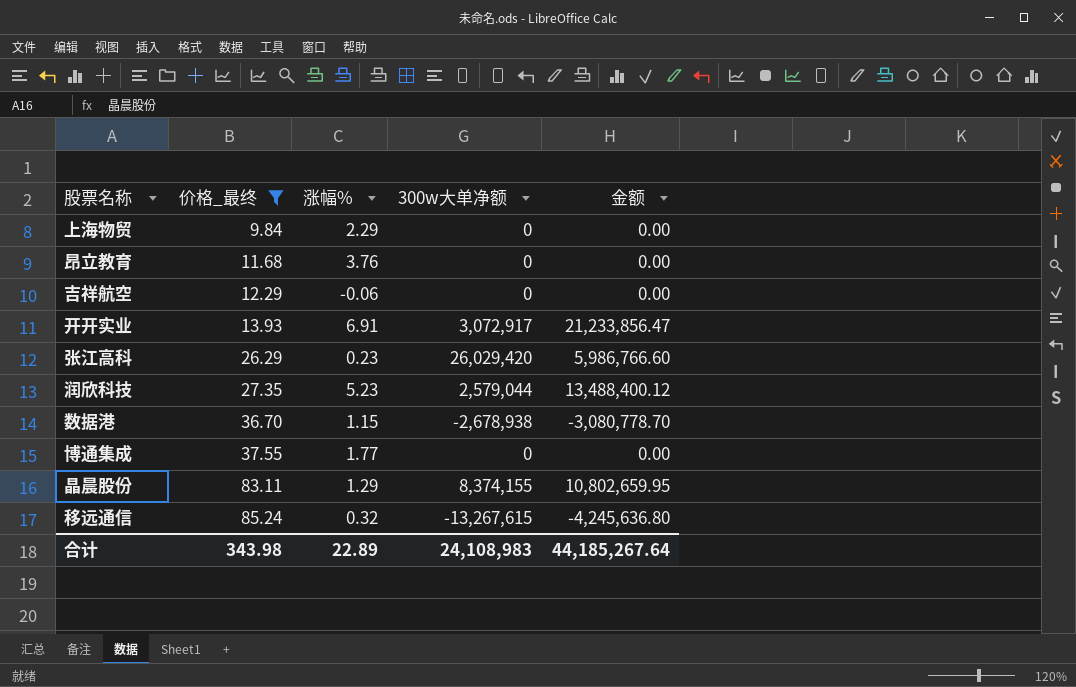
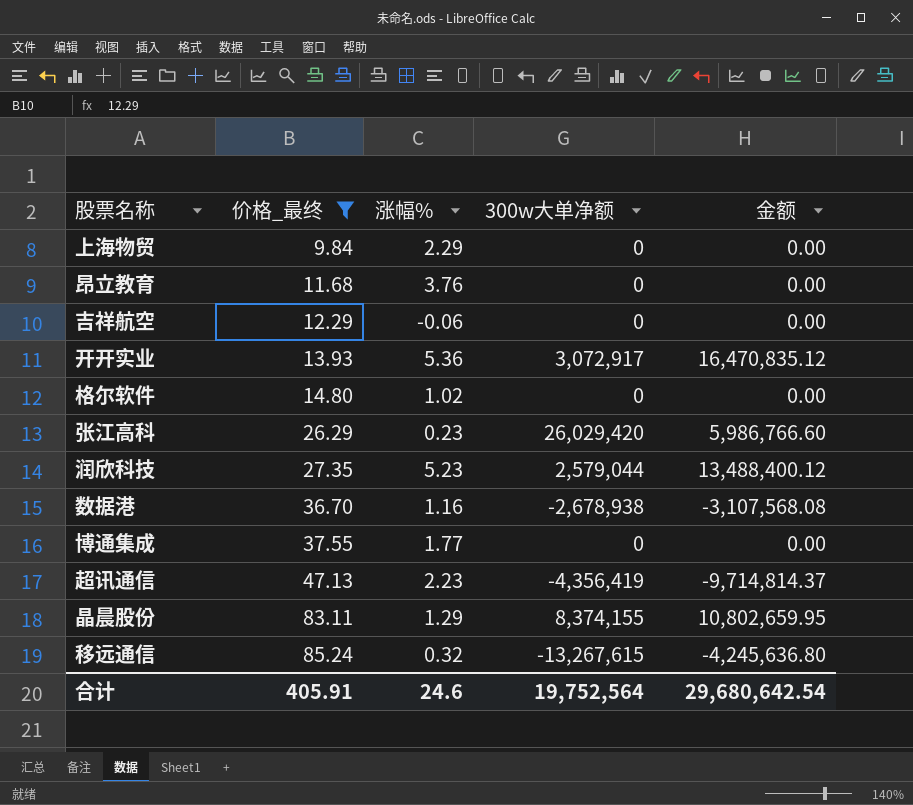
开开实业 | 涨幅%: 6.91 -> 5.36
开开实业 | 金额: 21,233,856.47 -> 16,470,835.12
row 格尔软件: none -> 14.80 | 1.02 | 0 | 0.00
数据港 | 涨幅%: 1.15 -> 1.16
数据港 | 金额: -3,080,778.70 -> -3,107,568.08
row 超讯通信: none -> 47.13 | 2.23 | -4,356,419 | -9,714,814.37
合计 | 价格_最终: 343.98 -> 405.91
合计 | 涨幅%: 22.89 -> 24.6
合计 | 300w大单净额: 24,108,983 -> 19,752,564
合计 | 金额: 44,185,267.64 -> 29,680,642.54

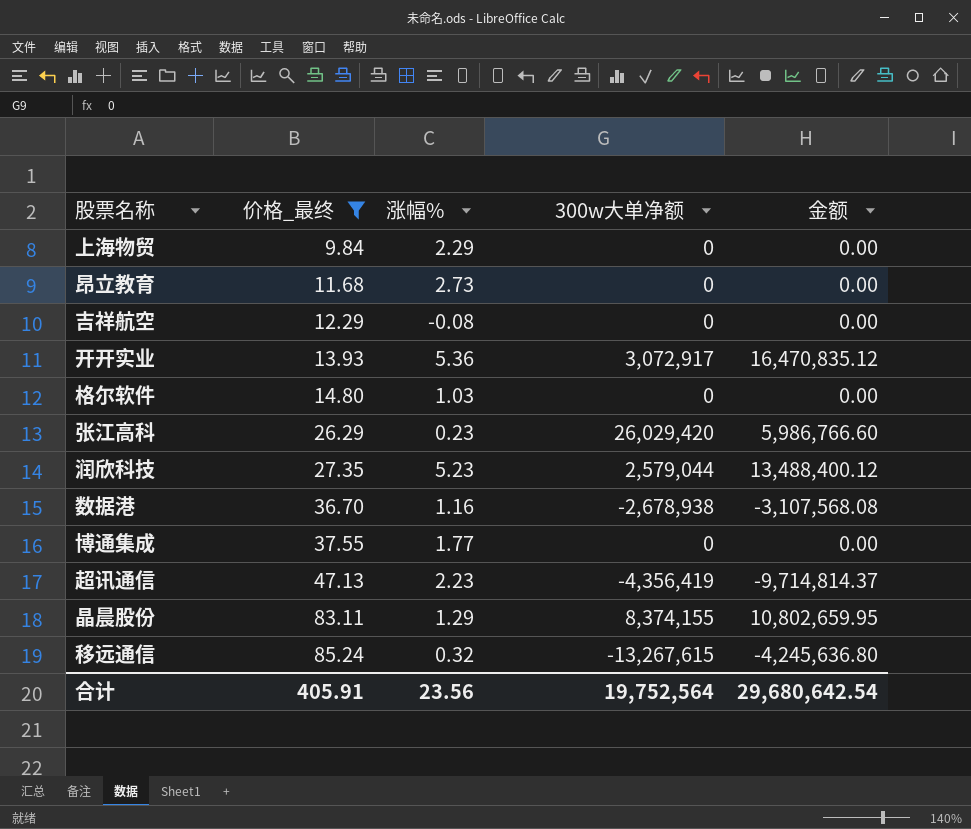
昂立教育 | 涨幅%: 3.76 -> 2.73
吉祥航空 | 涨幅%: -0.06 -> -0.08
格尔软件 | 涨幅%: 1.02 -> 1.03
合计 | 涨幅%: 24.6 -> 23.56

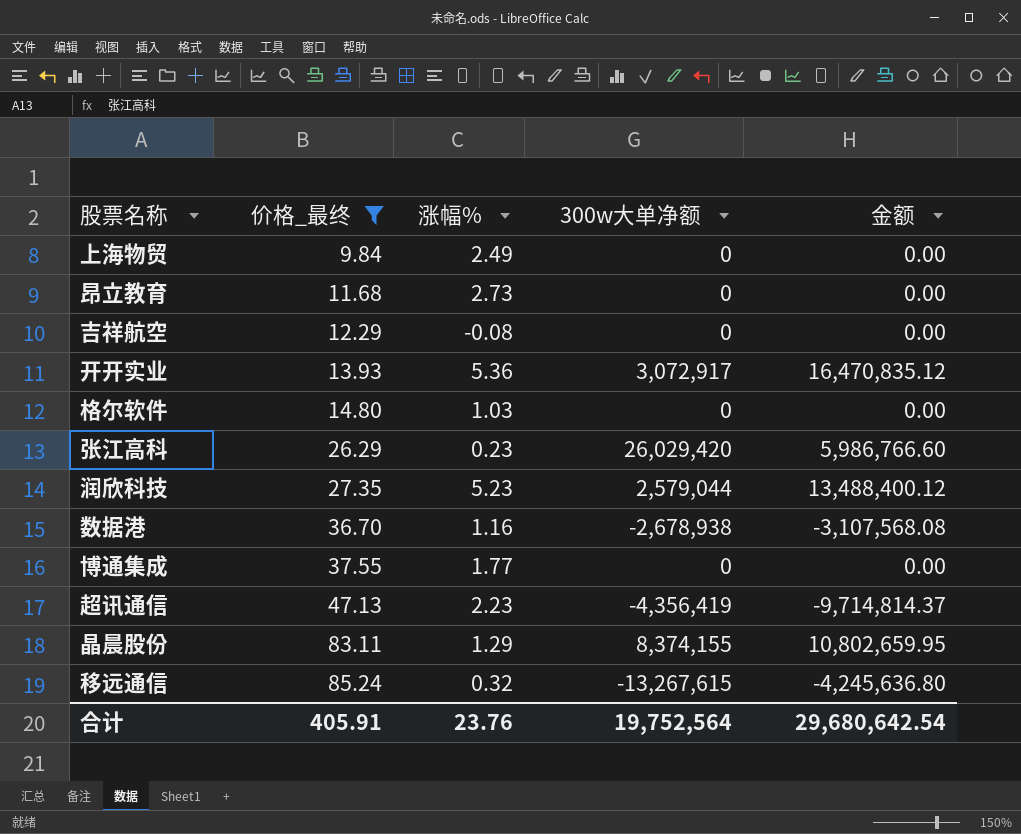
上海物贸 | 涨幅%: 2.29 -> 2.49
合计 | 涨幅%: 23.56 -> 23.76

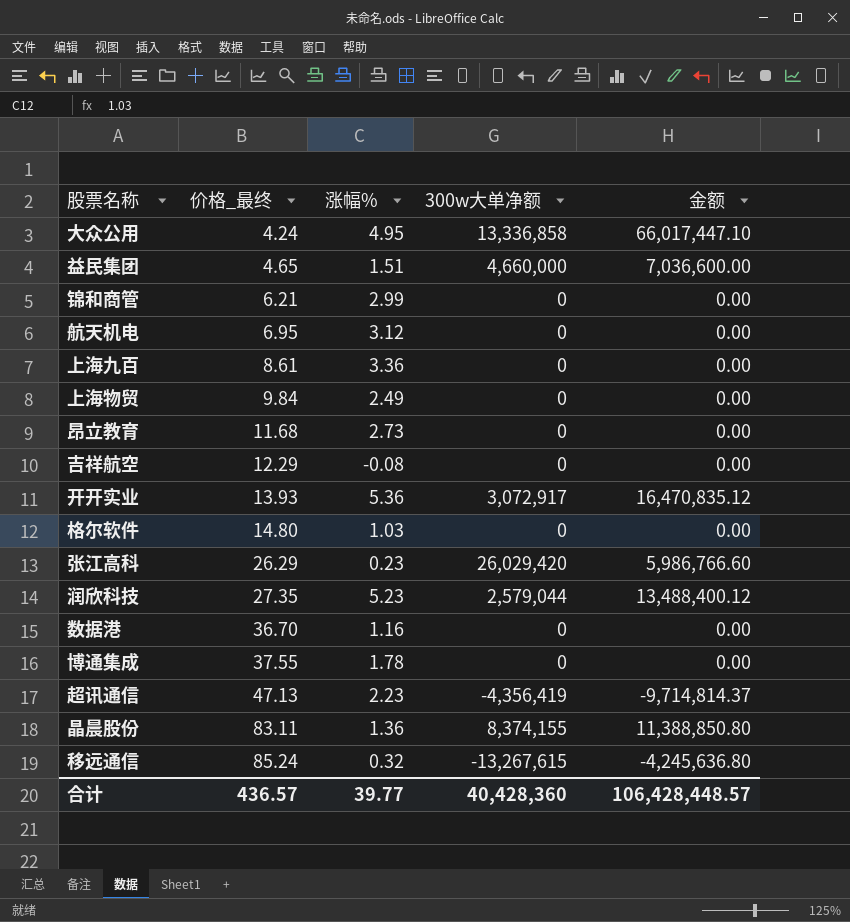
filter: 价格_最终 >= 9.84 -> none
数据港 | 300w大单净额: -2,678,938 -> 0
数据港 | 金额: -3,107,568.08 -> 0.00
博通集成 | 涨幅%: 1.77 -> 1.78
晶晨股份 | 涨幅%: 1.29 -> 1.36
晶晨股份 | 金额: 10,802,659.95 -> 11,388,850.80
合计 | 价格_最终: 405.91 -> 436.57
合计 | 涨幅%: 23.76 -> 39.77
合计 | 300w大单净额: 19,752,564 -> 40,428,360
合计 | 金额: 29,680,642.54 -> 106,428,448.57

